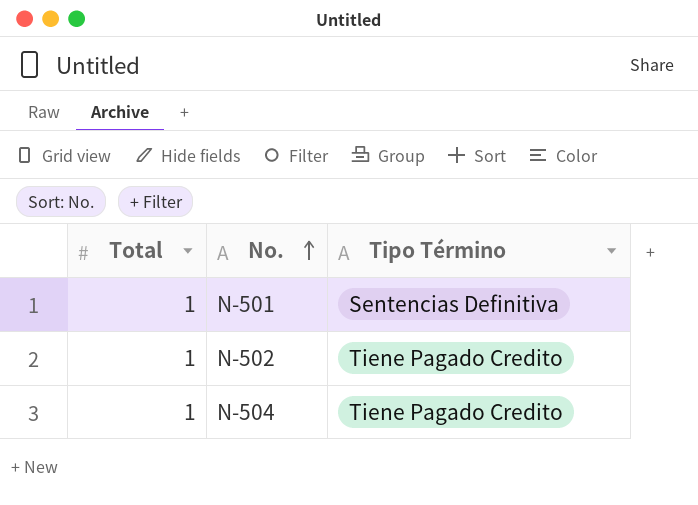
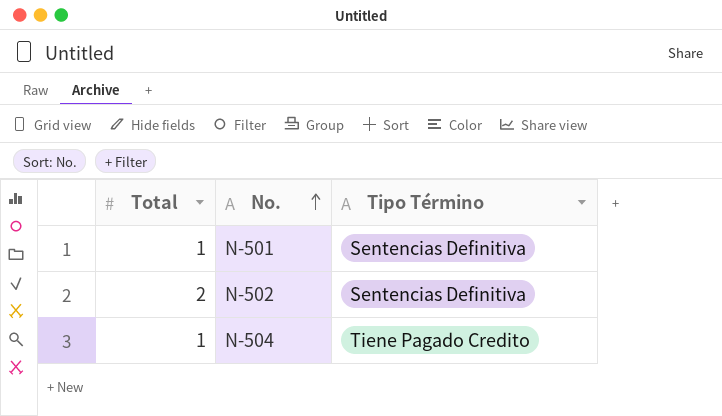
N-502 | Total: 1 -> 2
N-502 | Tipo Término: Tiene Pagado Credito -> Sentencias Definitiva

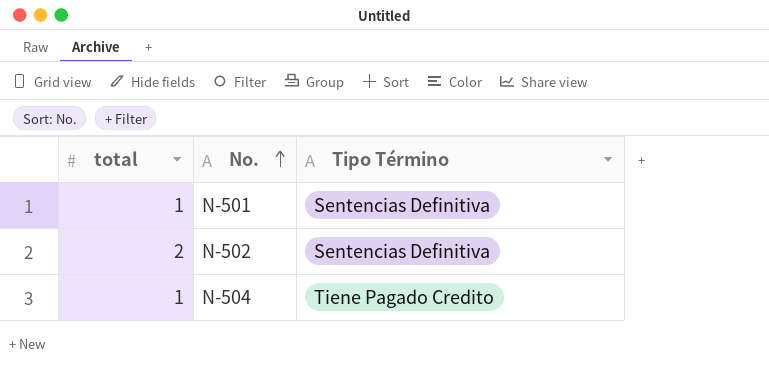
column name: Total -> total

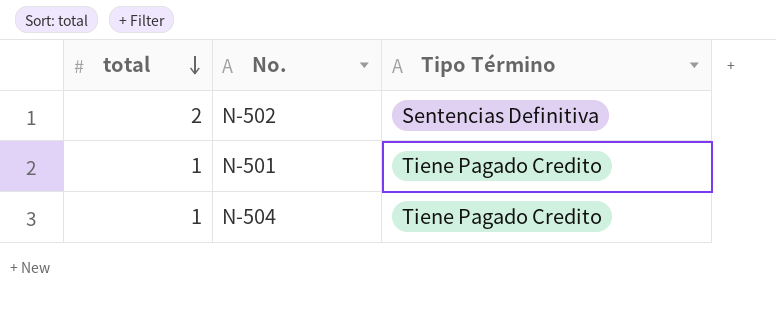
row order: No. ascending -> total descending
N-501 | Tipo Término: Sentencias Definitiva -> Tiene Pagado Credito

